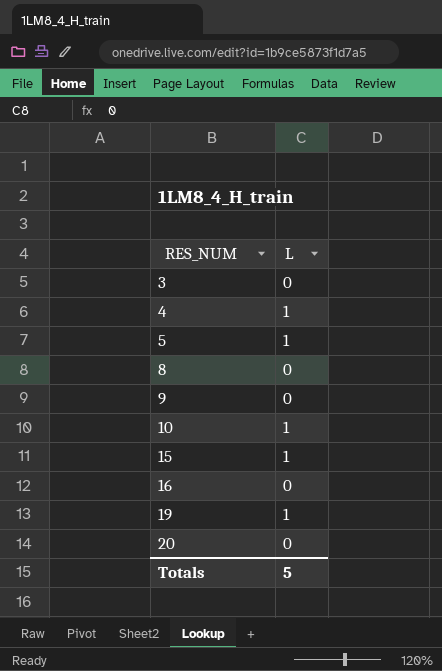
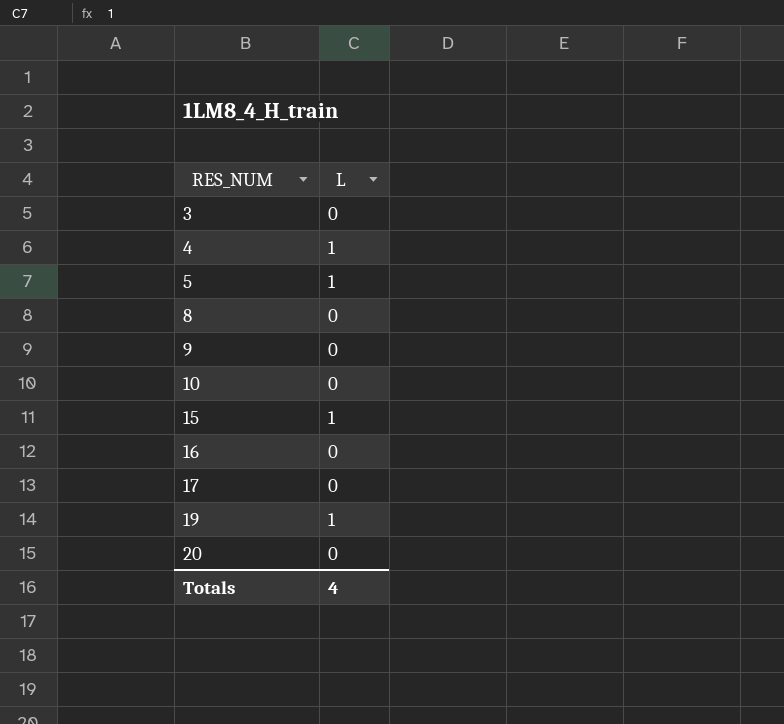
10 | L: 1 -> 0
row 17: none -> 0
Totals | L: 5 -> 4

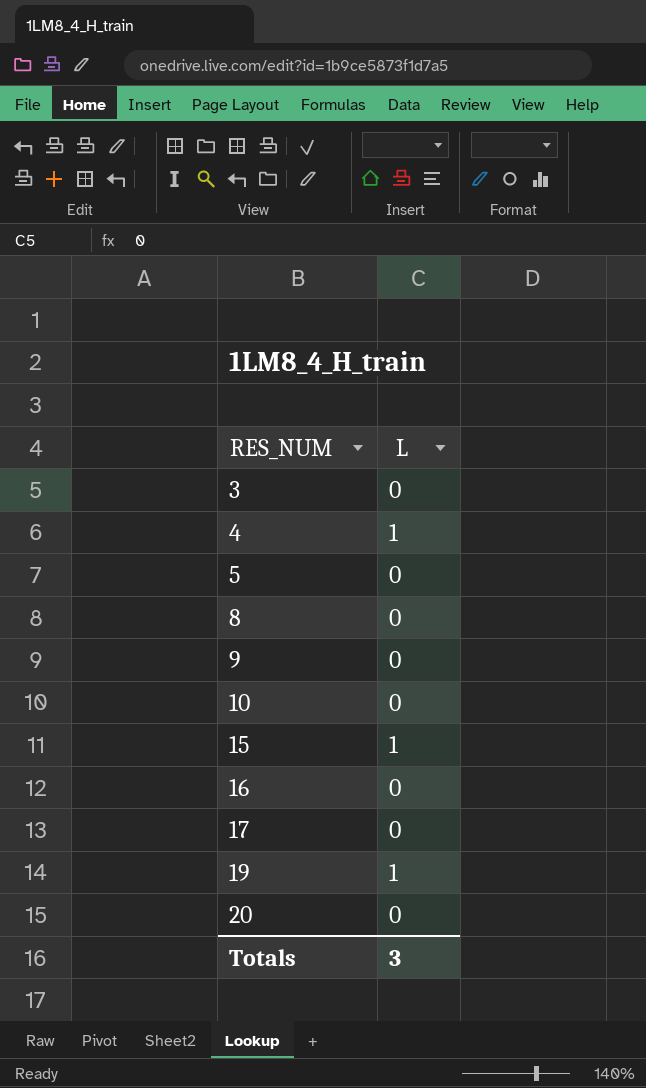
5 | L: 1 -> 0
Totals | L: 4 -> 3

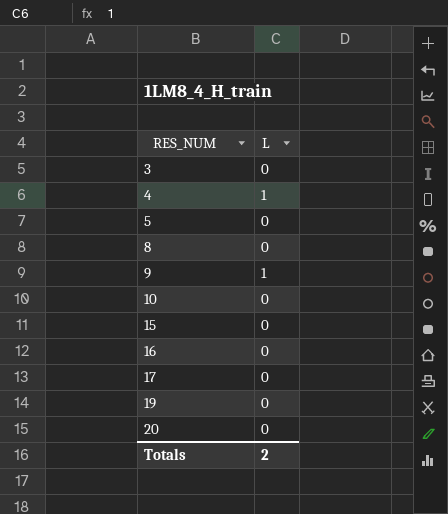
9 | L: 0 -> 1
15 | L: 1 -> 0
19 | L: 1 -> 0
Totals | L: 3 -> 2

